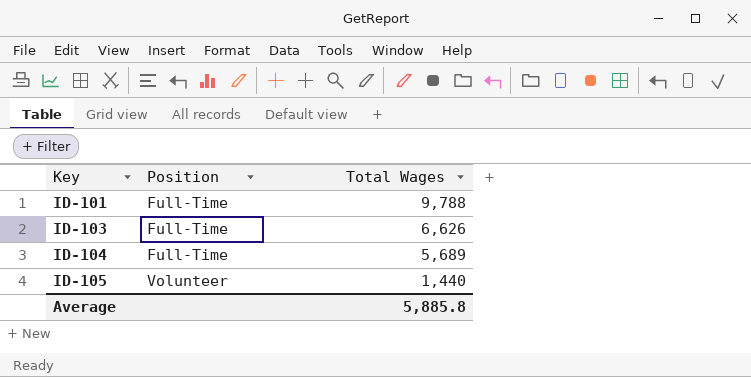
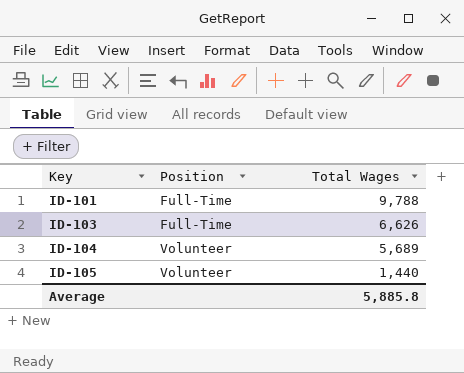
ID-104 | Position: Full-Time -> Volunteer

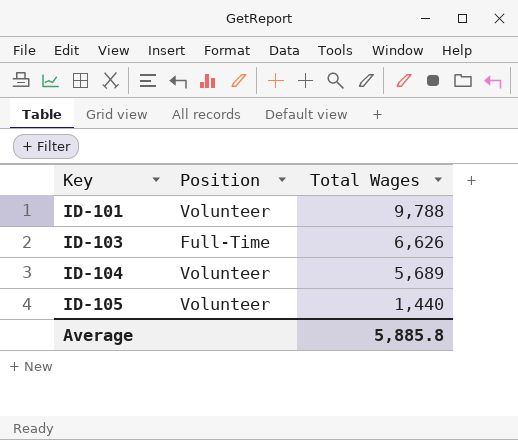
ID-101 | Position: Full-Time -> Volunteer

